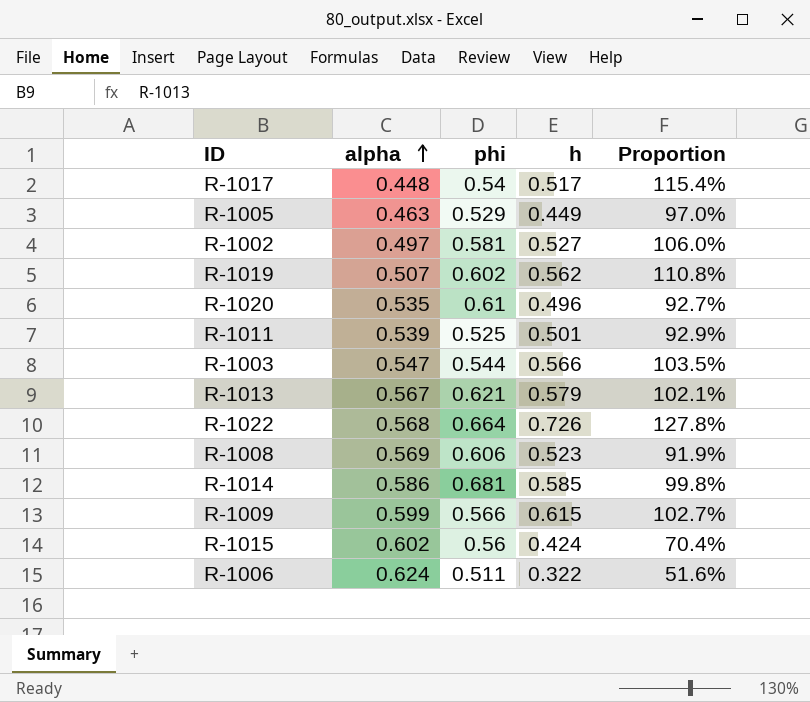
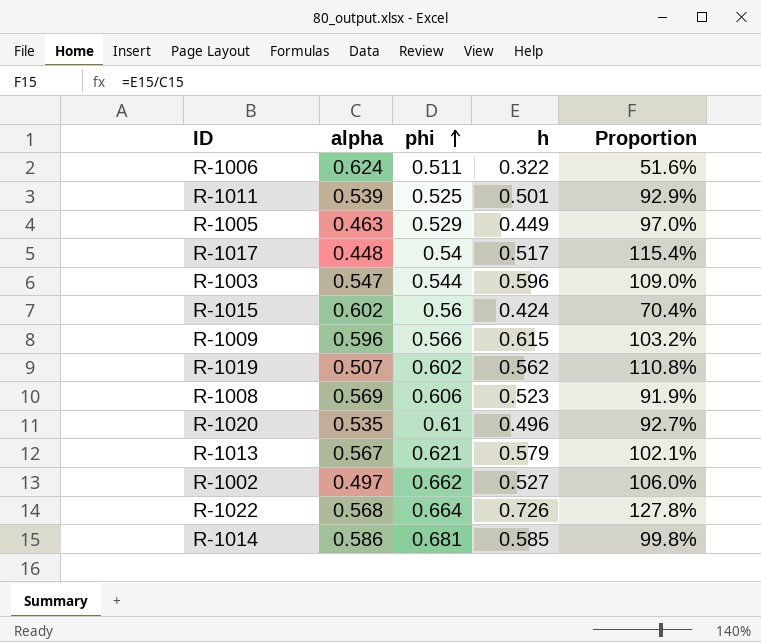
row order: alpha ascending -> phi ascending
R-1003 | h: 0.566 -> 0.596
R-1003 | Proportion: 103.5% -> 109.0%
R-1009 | alpha: 0.599 -> 0.596
R-1009 | Proportion: 102.7% -> 103.2%
R-1002 | phi: 0.581 -> 0.662

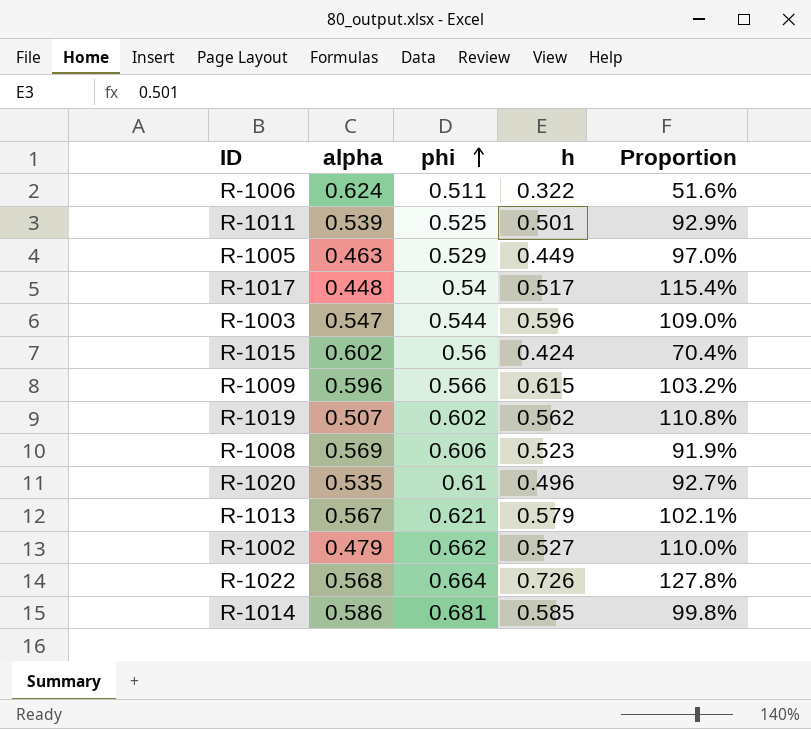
R-1002 | alpha: 0.497 -> 0.479
R-1002 | Proportion: 106.0% -> 110.0%

